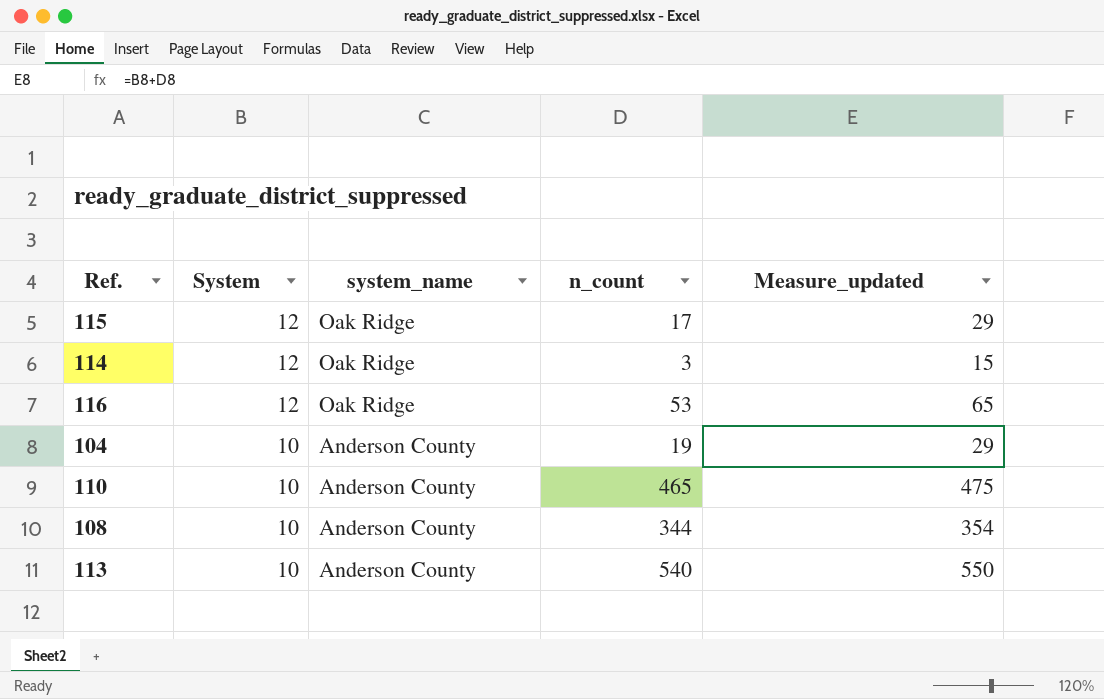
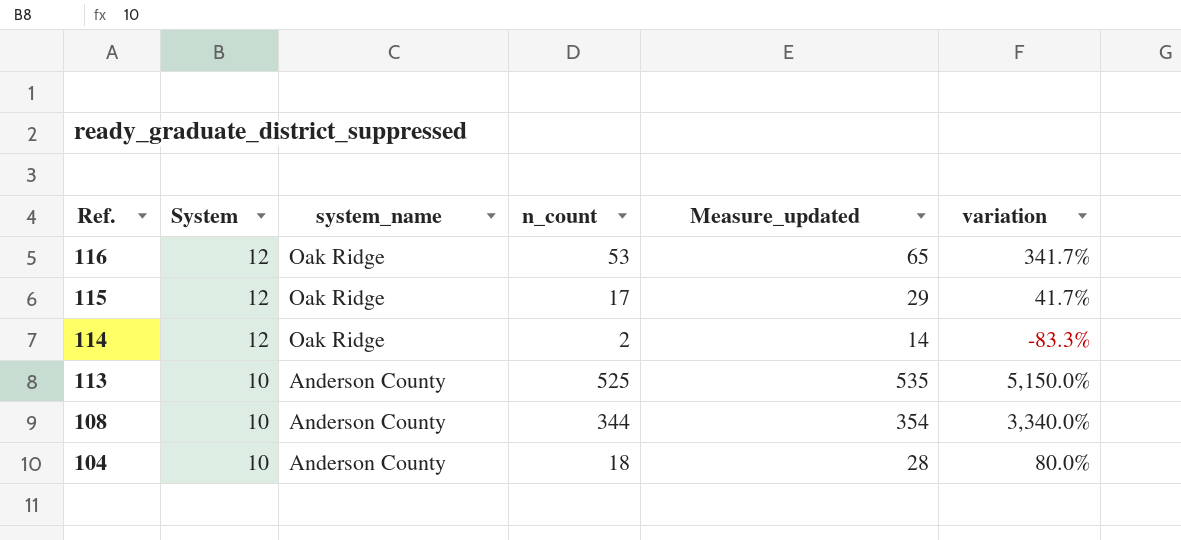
row order: System descending -> Ref. descending
column variation | formula: none -> ([n_count] - [System]) / [System]
row 110: 10 | Anderson County | 465 | 475 -> none
114 | n_count: 3 -> 2
114 | Measure_updated: 15 -> 14
113 | n_count: 540 -> 525
113 | Measure_updated: 550 -> 535
104 | n_count: 19 -> 18
104 | Measure_updated: 29 -> 28

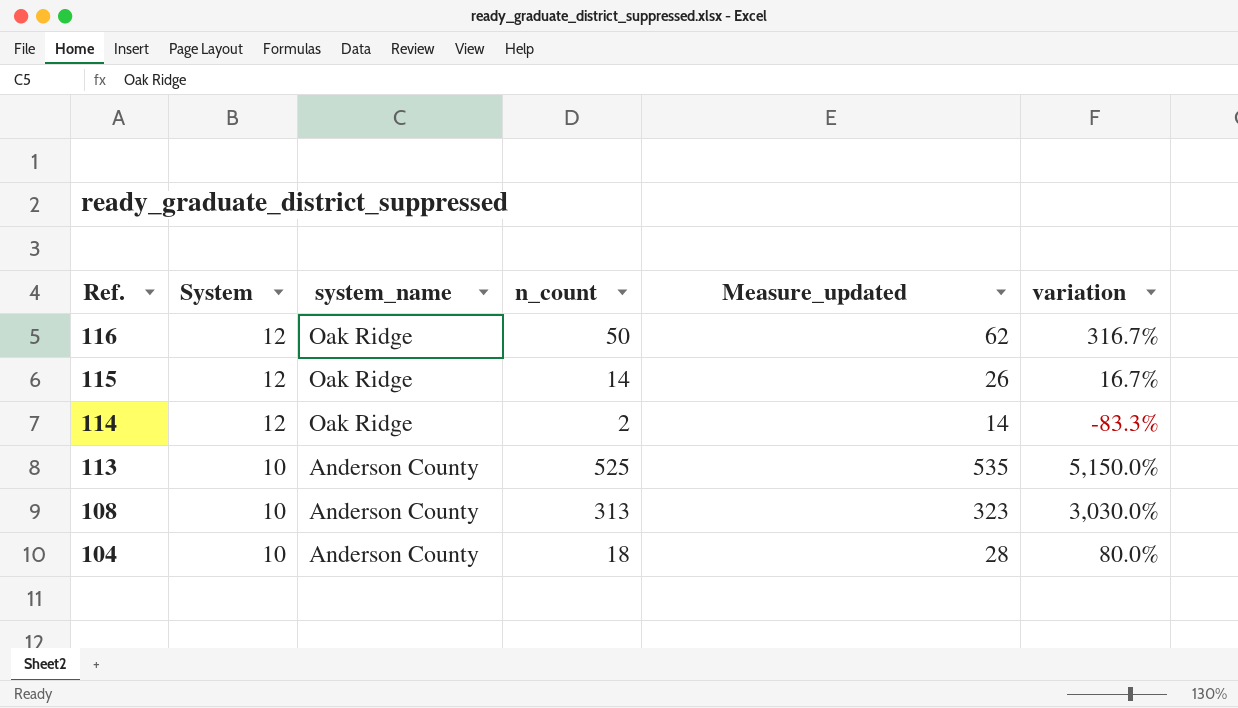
116 | n_count: 53 -> 50
116 | Measure_updated: 65 -> 62
116 | variation: 341.7% -> 316.7%
115 | n_count: 17 -> 14
115 | Measure_updated: 29 -> 26
115 | variation: 41.7% -> 16.7%
108 | n_count: 344 -> 313
108 | Measure_updated: 354 -> 323
108 | variation: 3,340.0% -> 3,030.0%

